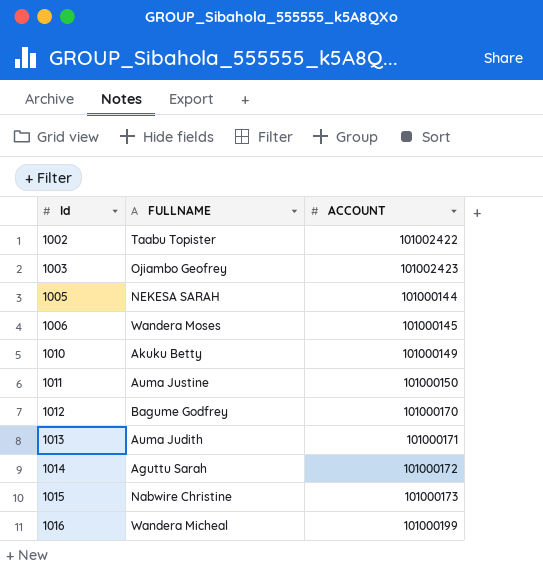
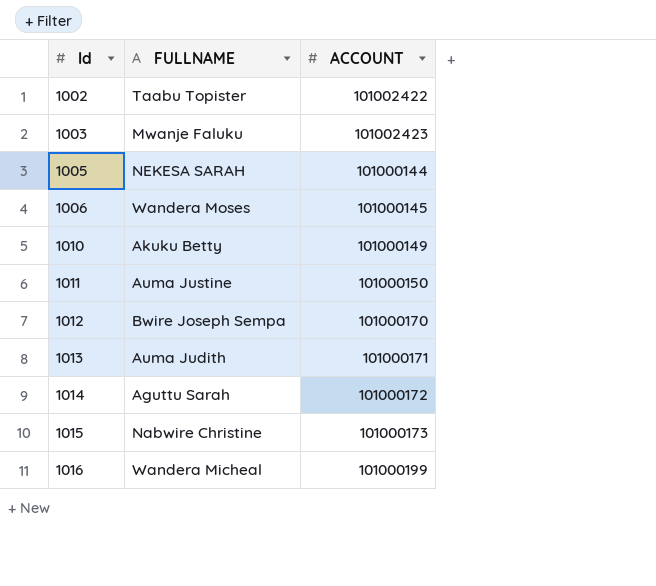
1003 | FULLNAME: Ojiambo Geofrey -> Mwanje Faluku
1012 | FULLNAME: Bagume Godfrey -> Bwire Joseph Sempa

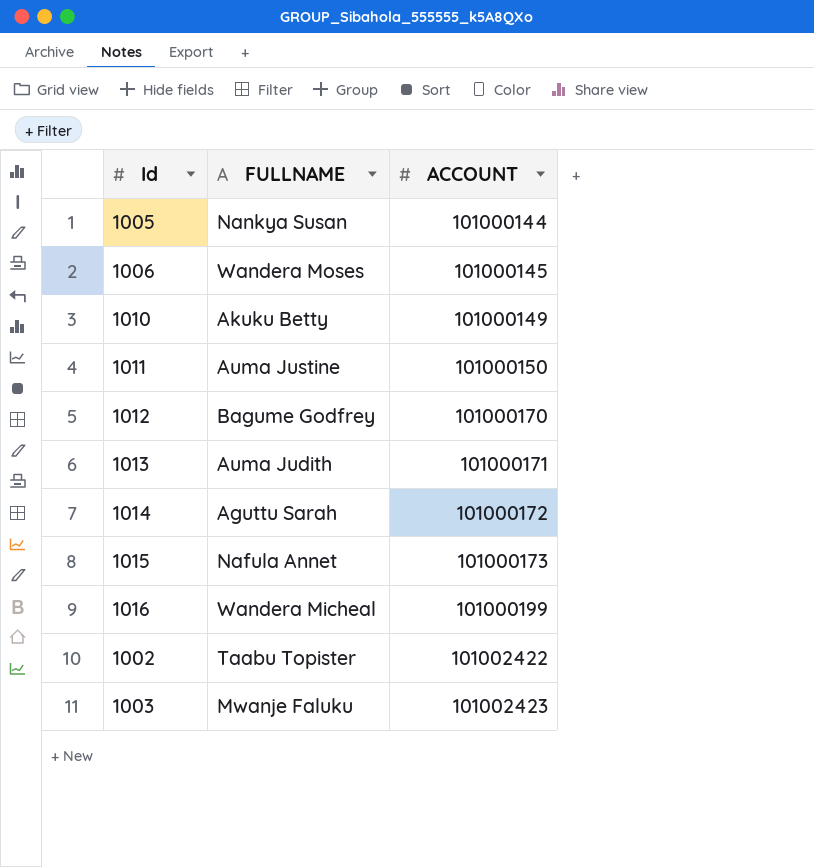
row order: Id ascending -> ACCOUNT ascending
1005 | FULLNAME: NEKESA SARAH -> Nankya Susan
1012 | FULLNAME: Bwire Joseph Sempa -> Bagume Godfrey
1015 | FULLNAME: Nabwire Christine -> Nafula Annet

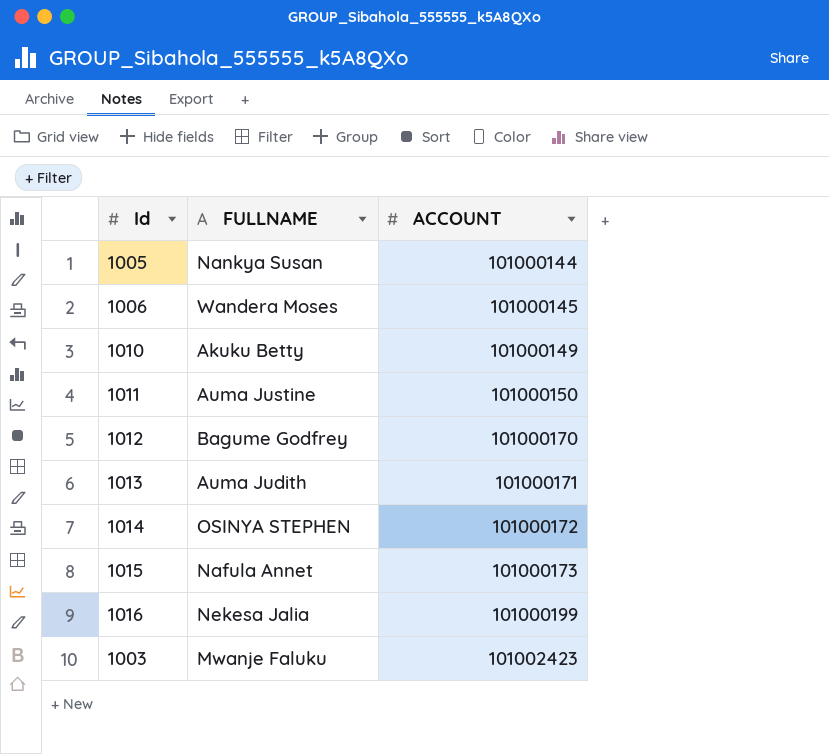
row 1002: Taabu Topister | 101002422 -> none
1014 | FULLNAME: Aguttu Sarah -> OSINYA STEPHEN
1016 | FULLNAME: Wandera Micheal -> Nekesa Jalia

